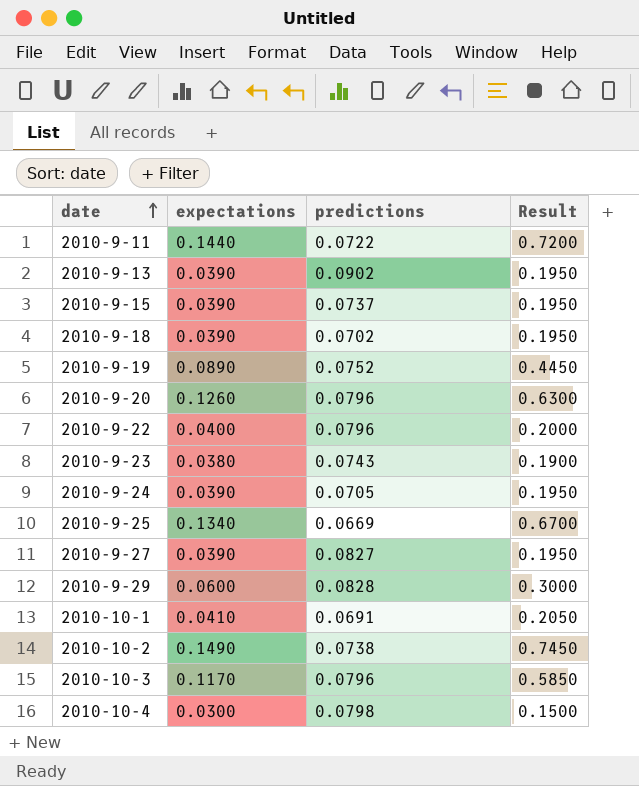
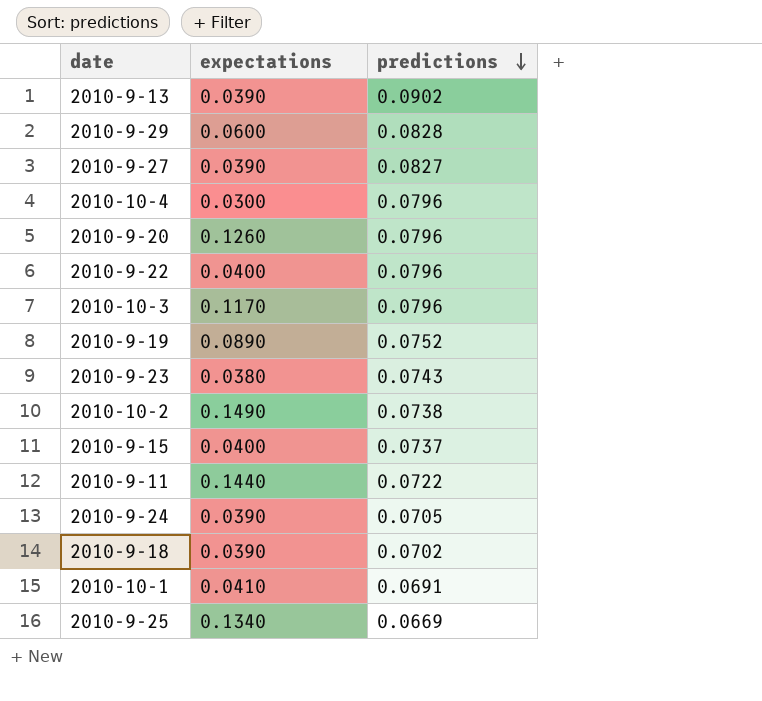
row order: date ascending -> predictions descending
column Result | formula: [expectations] * 5 -> none
2010-10-4 | predictions: 0.0798 -> 0.0796
2010-9-15 | expectations: 0.0390 -> 0.0400

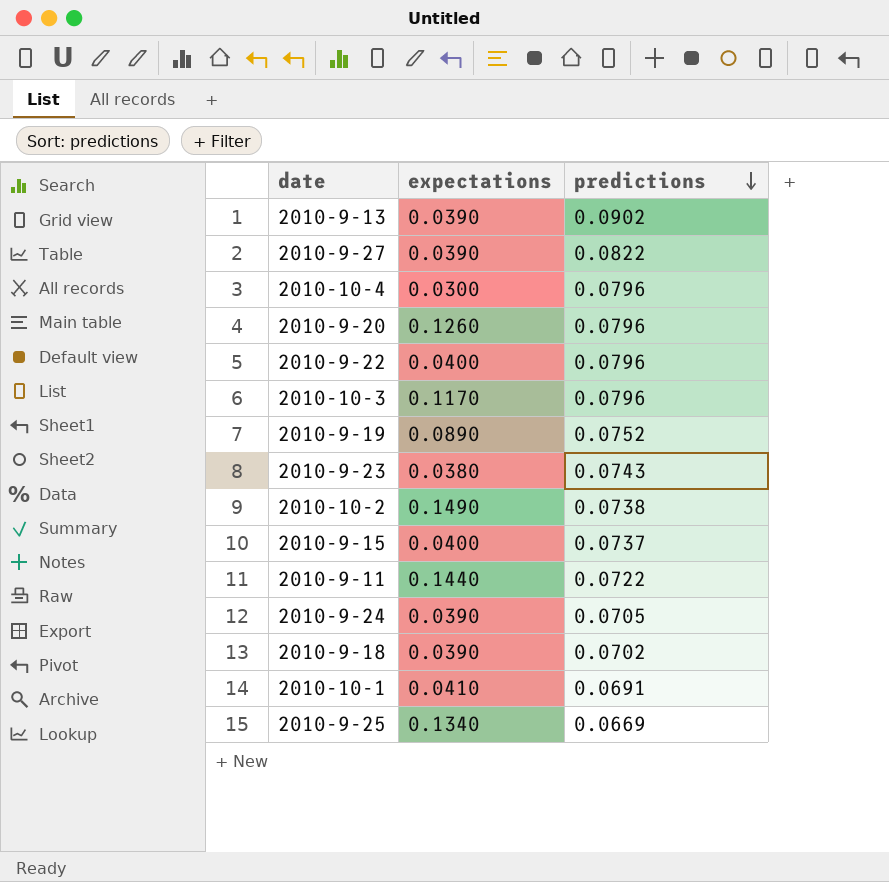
row 2010-9-29: 0.0600 | 0.0828 -> none
2010-9-27 | predictions: 0.0827 -> 0.0822

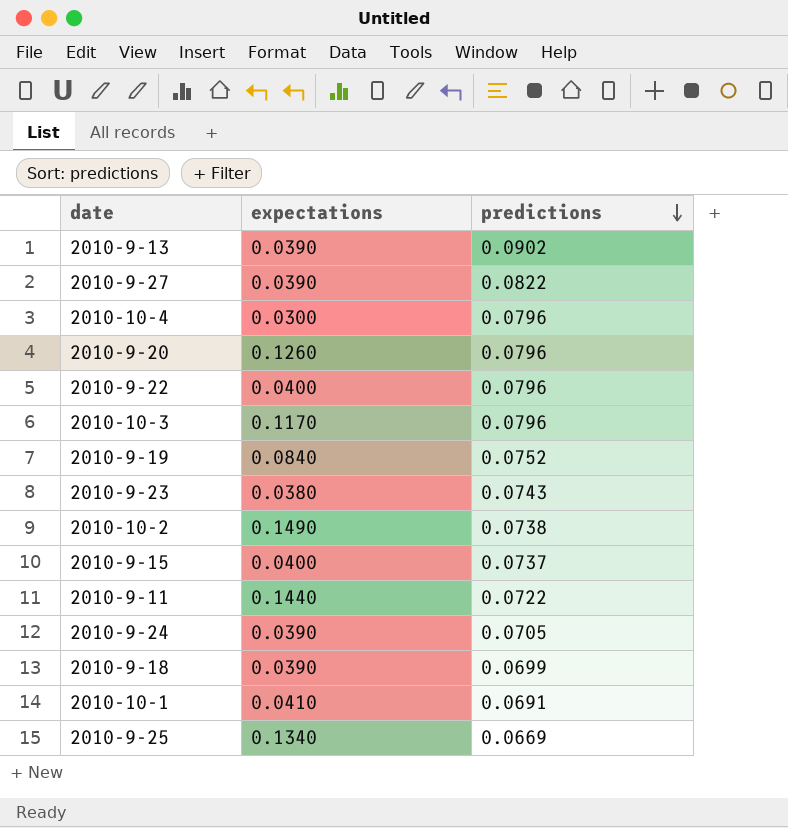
2010-9-19 | expectations: 0.0890 -> 0.0840
2010-9-18 | predictions: 0.0702 -> 0.0699

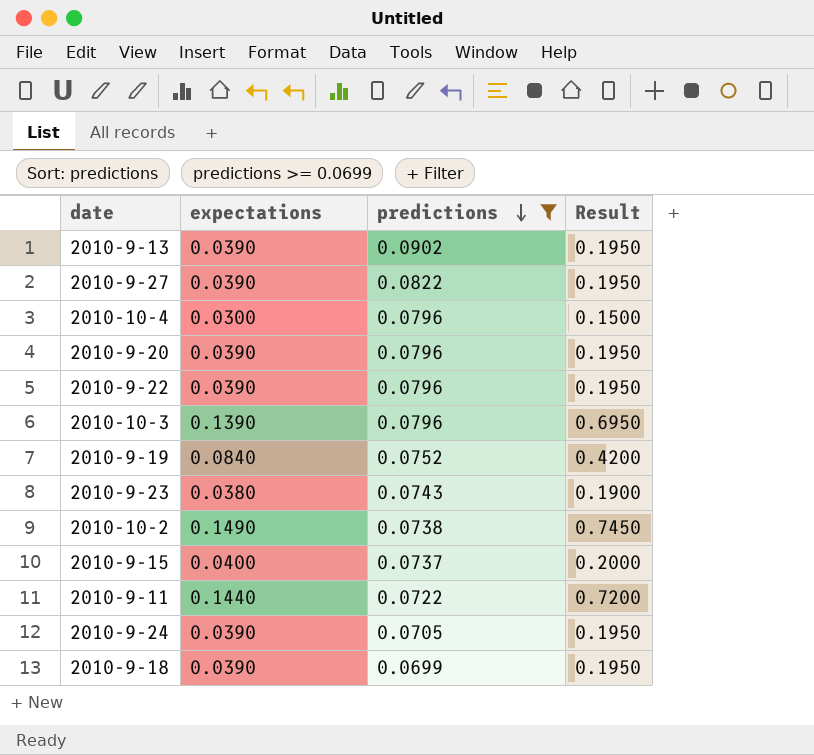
filter: none -> predictions >= 0.0699
column Result | formula: none -> [expectations] * 5
2010-9-20 | expectations: 0.1260 -> 0.0390
2010-9-22 | expectations: 0.0400 -> 0.0390
2010-10-3 | expectations: 0.1170 -> 0.1390

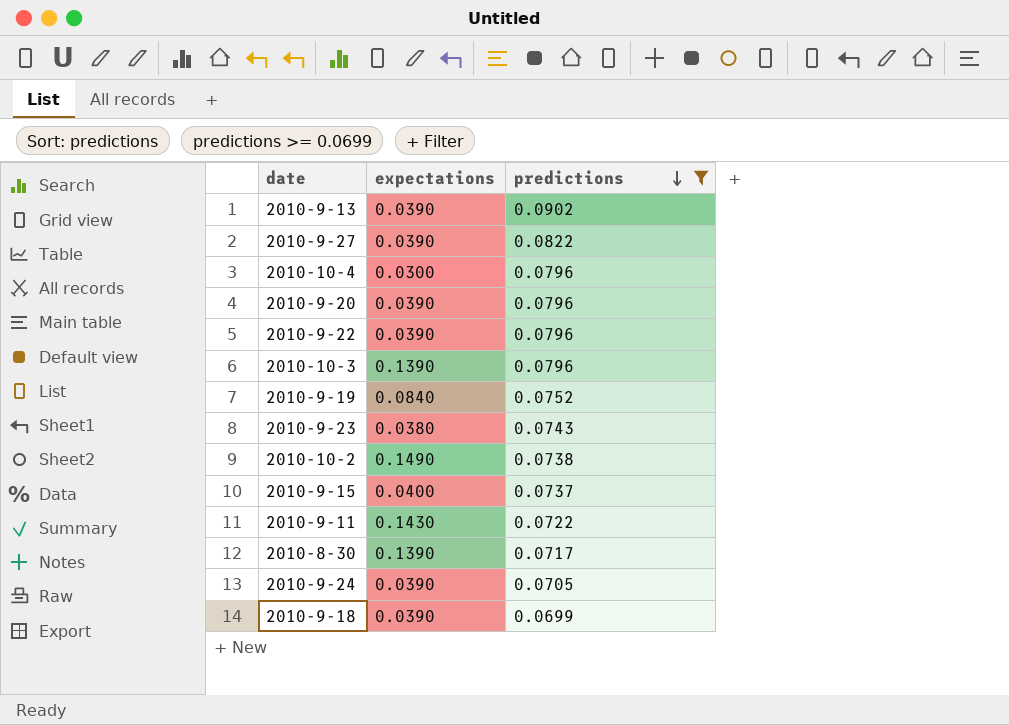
column Result | formula: [expectations] * 5 -> none
2010-9-11 | expectations: 0.1440 -> 0.1430
row 2010-8-30: none -> 0.1390 | 0.0717

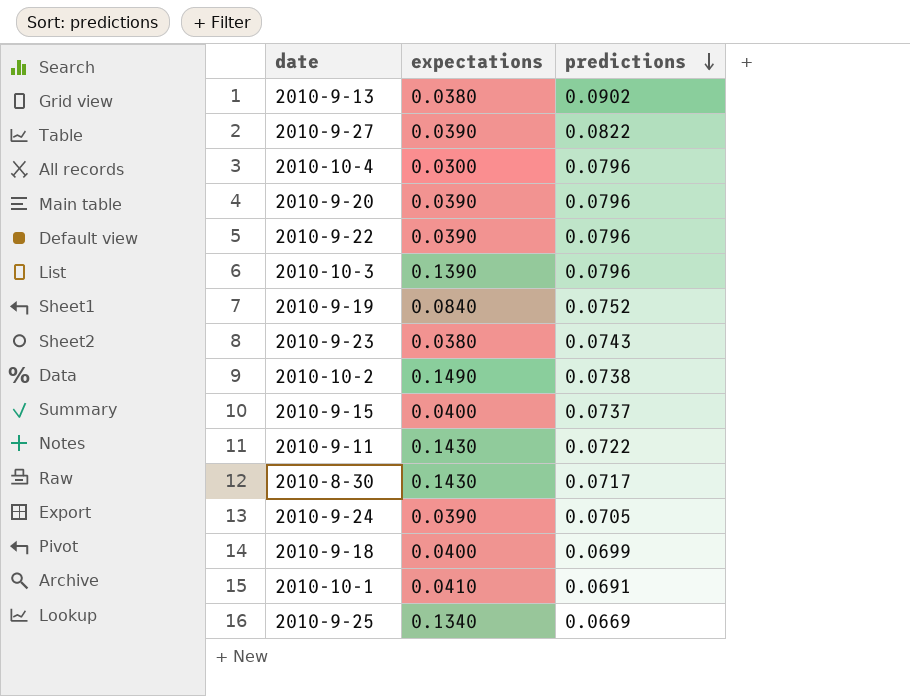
filter: predictions >= 0.0699 -> none
2010-9-13 | expectations: 0.0390 -> 0.0380
2010-8-30 | expectations: 0.1390 -> 0.1430
2010-9-18 | expectations: 0.0390 -> 0.0400

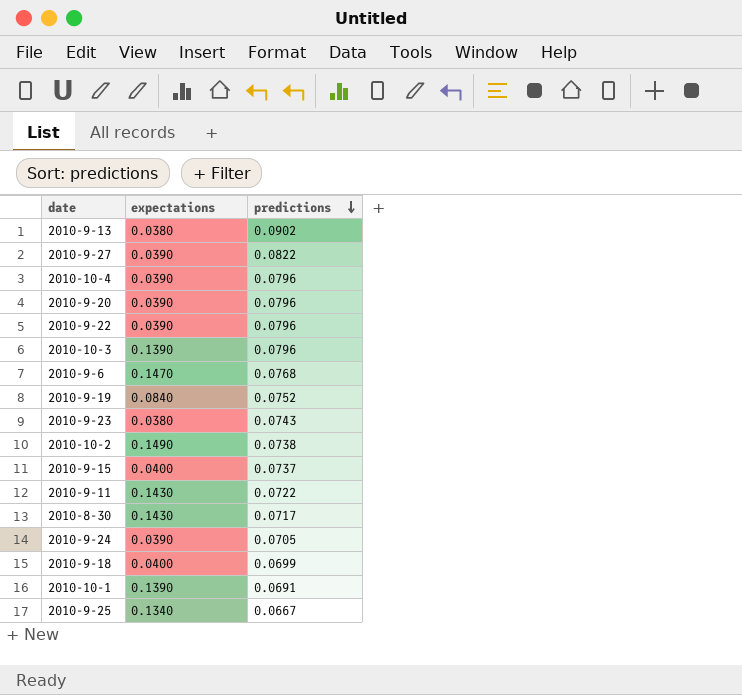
2010-10-4 | expectations: 0.0300 -> 0.0390
row 2010-9-6: none -> 0.1470 | 0.0768
2010-10-1 | expectations: 0.0410 -> 0.1390
2010-9-25 | predictions: 0.0669 -> 0.0667

